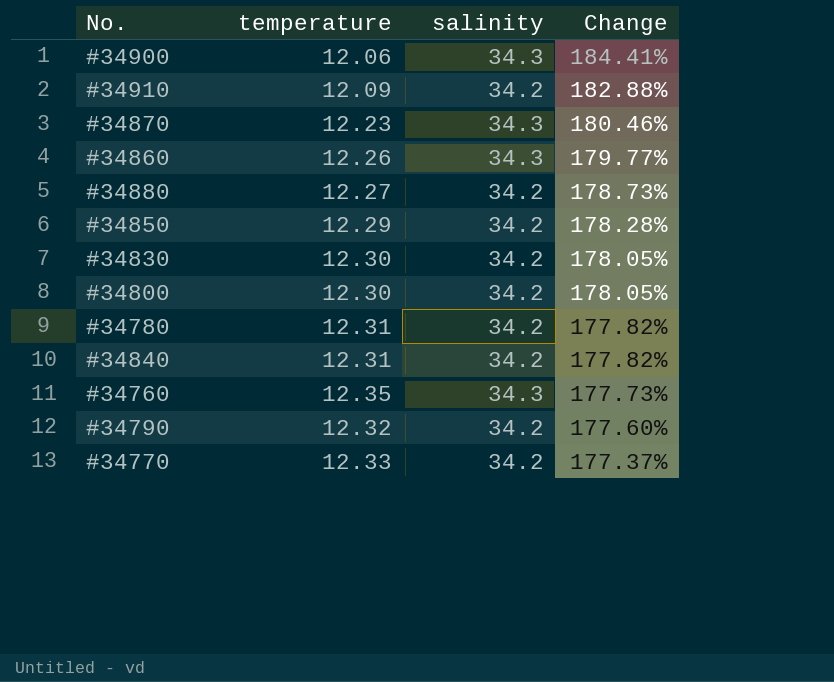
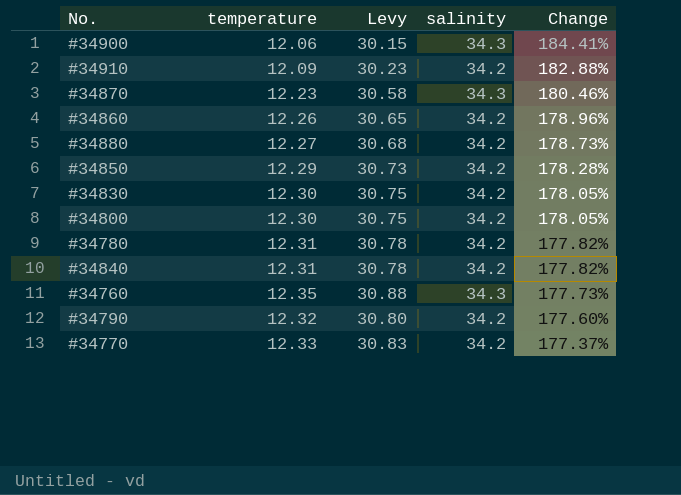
column Levy | formula: none -> [temperature] * 2.5
#34860 | salinity: 34.3 -> 34.2
#34860 | Change: 179.77% -> 178.96%

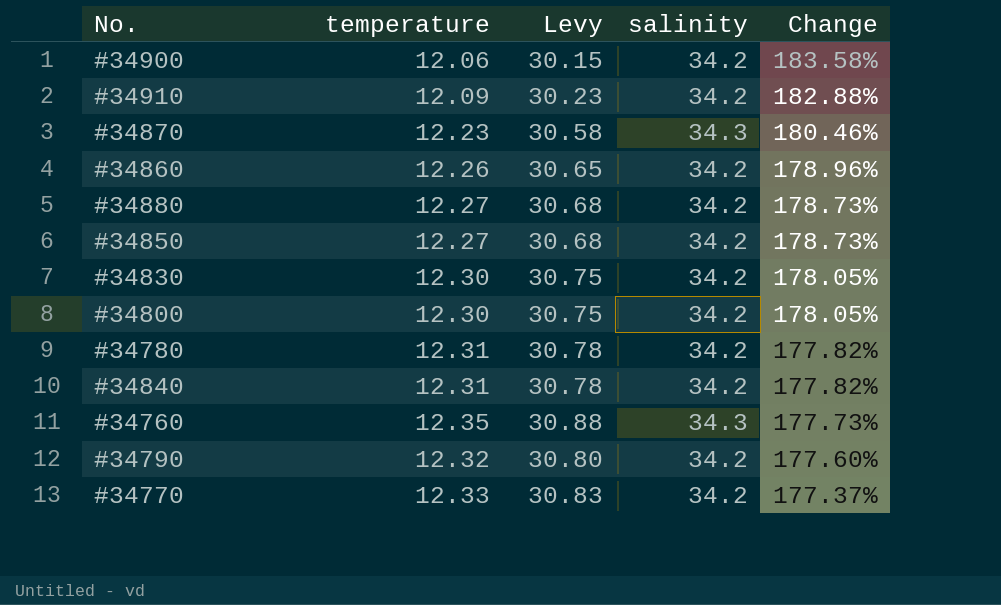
#34900 | salinity: 34.3 -> 34.2
#34900 | Change: 184.41% -> 183.58%
#34850 | temperature: 12.29 -> 12.27
#34850 | Levy: 30.73 -> 30.68
#34850 | Change: 178.28% -> 178.73%

